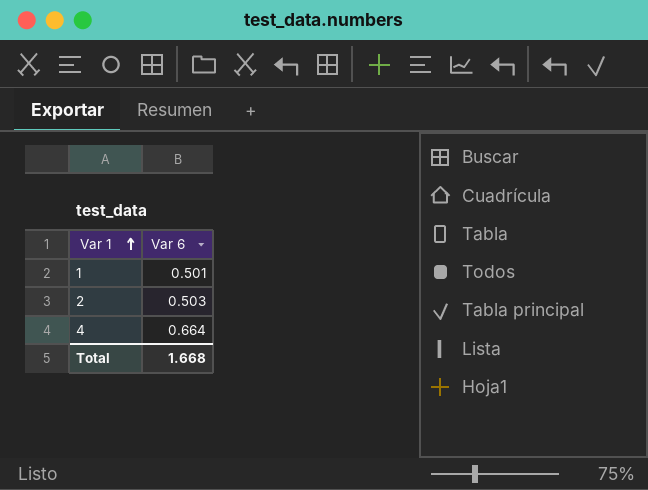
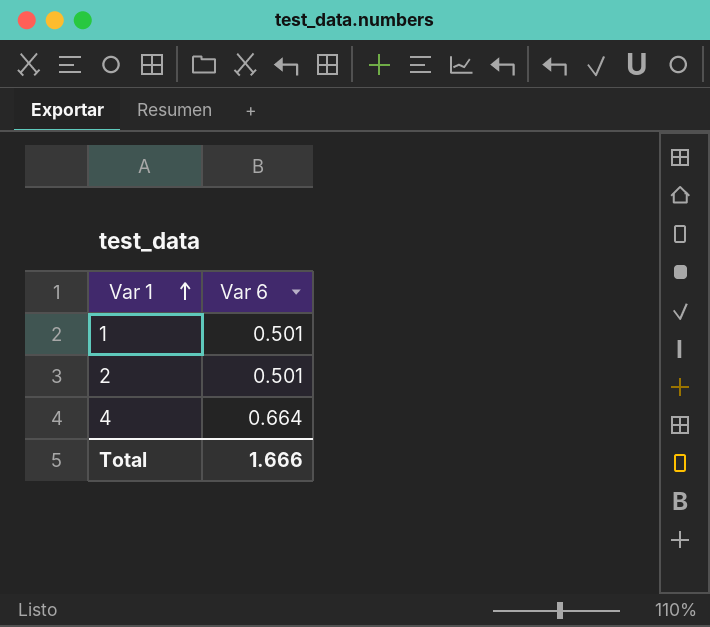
2 | Var 6: 0.503 -> 0.501
Total | Var 6: 1.668 -> 1.666

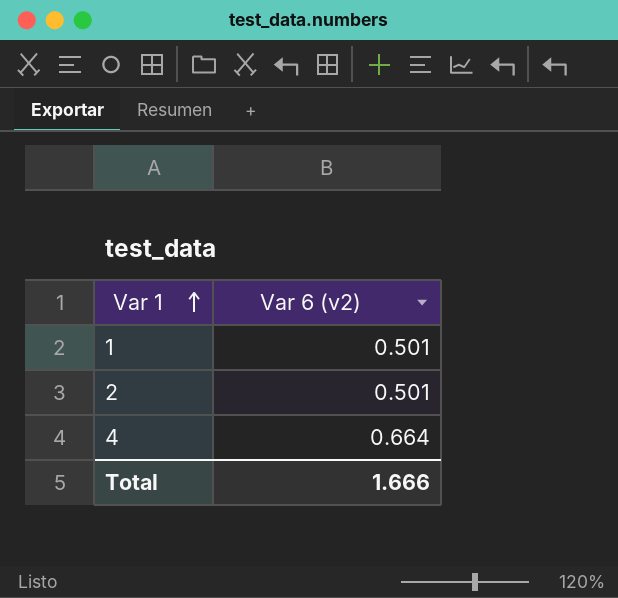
column name: Var 6 -> Var 6 (v2)

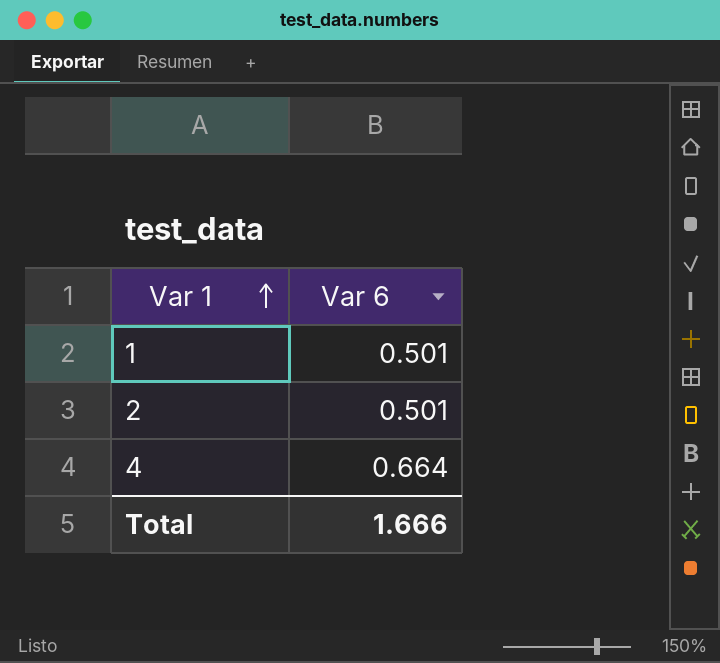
column name: Var 6 (v2) -> Var 6

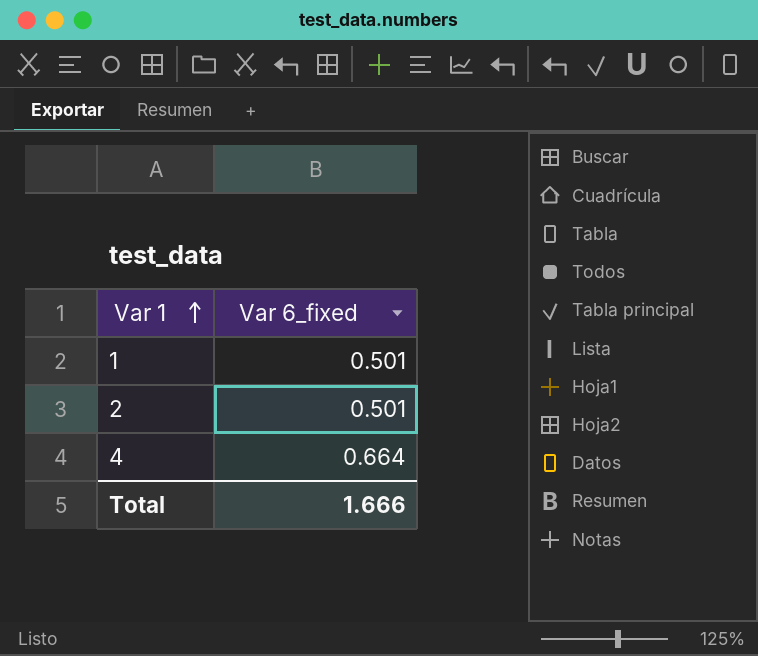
column name: Var 6 -> Var 6_fixed

